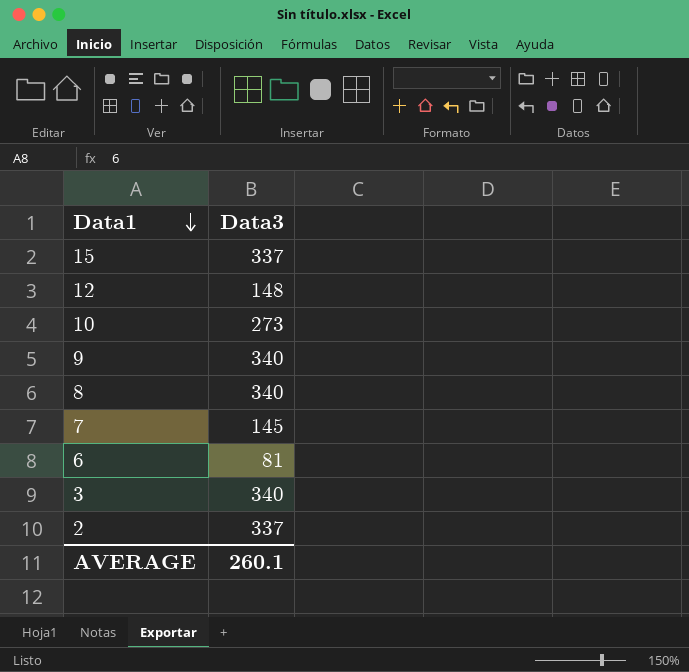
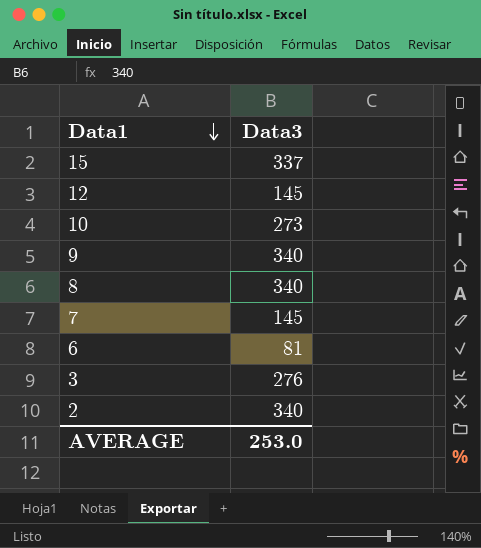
12 | Data3: 148 -> 145
3 | Data3: 340 -> 276
2 | Data3: 337 -> 340
AVERAGE | Data3: 260.1 -> 253.0

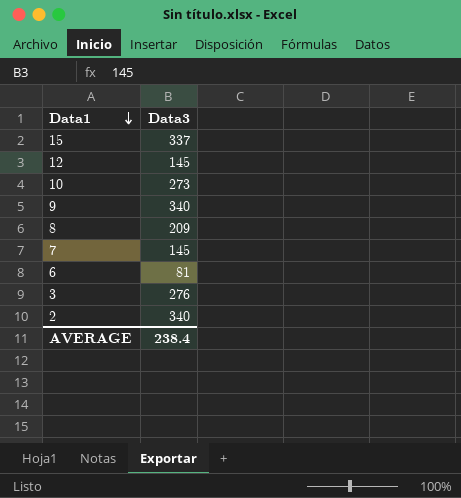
8 | Data3: 340 -> 209
AVERAGE | Data3: 253.0 -> 238.4

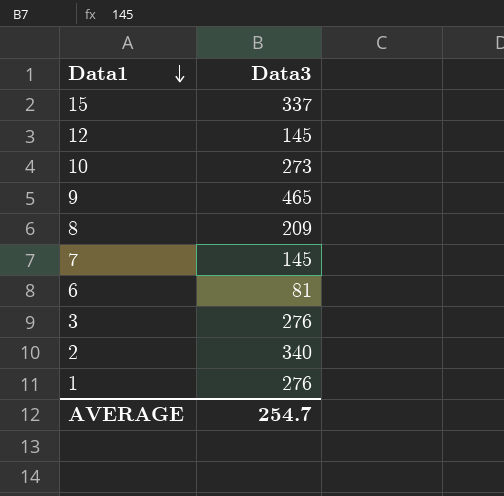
9 | Data3: 340 -> 465
row 1: none -> 276
AVERAGE | Data3: 238.4 -> 254.7

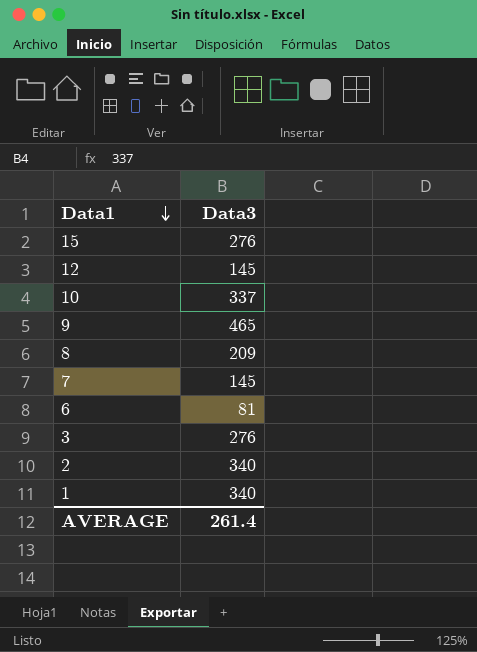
15 | Data3: 337 -> 276
10 | Data3: 273 -> 337
1 | Data3: 276 -> 340
AVERAGE | Data3: 254.7 -> 261.4

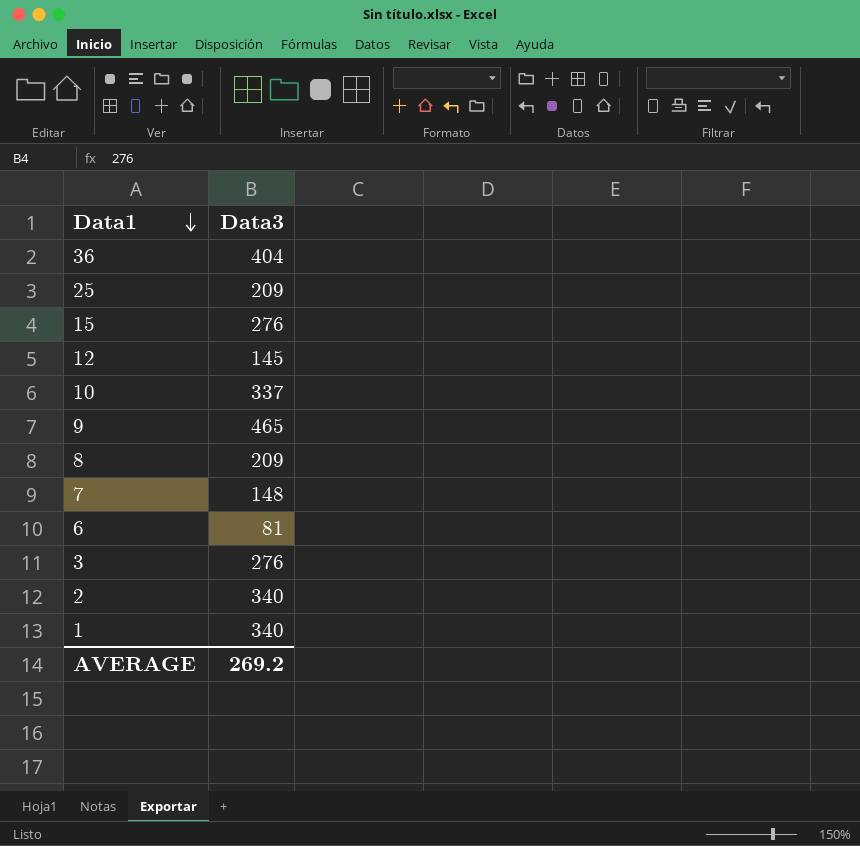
row 36: none -> 404
row 25: none -> 209
7 | Data3: 145 -> 148
AVERAGE | Data3: 261.4 -> 269.2

